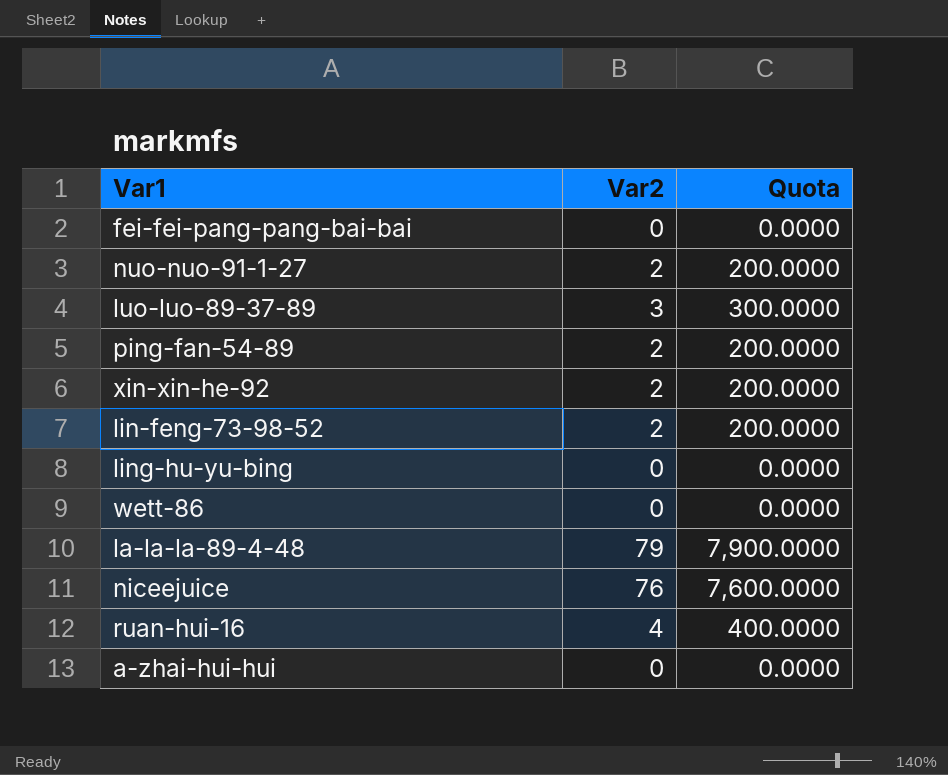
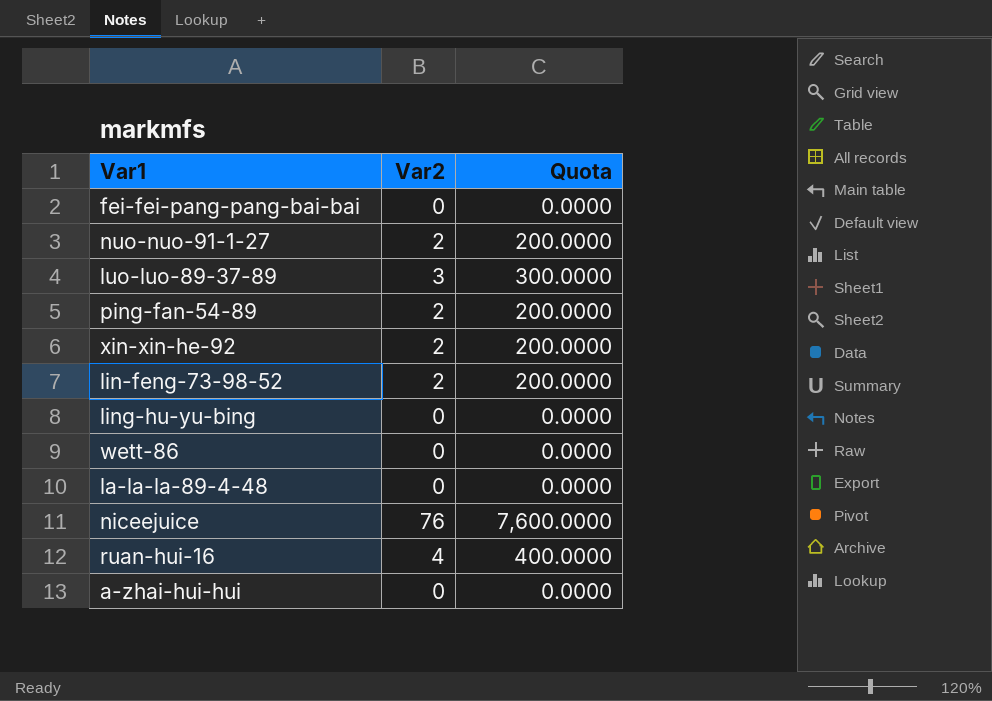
la-la-la-89-4-48 | Var2: 79 -> 0
la-la-la-89-4-48 | Quota: 7,900.0000 -> 0.0000

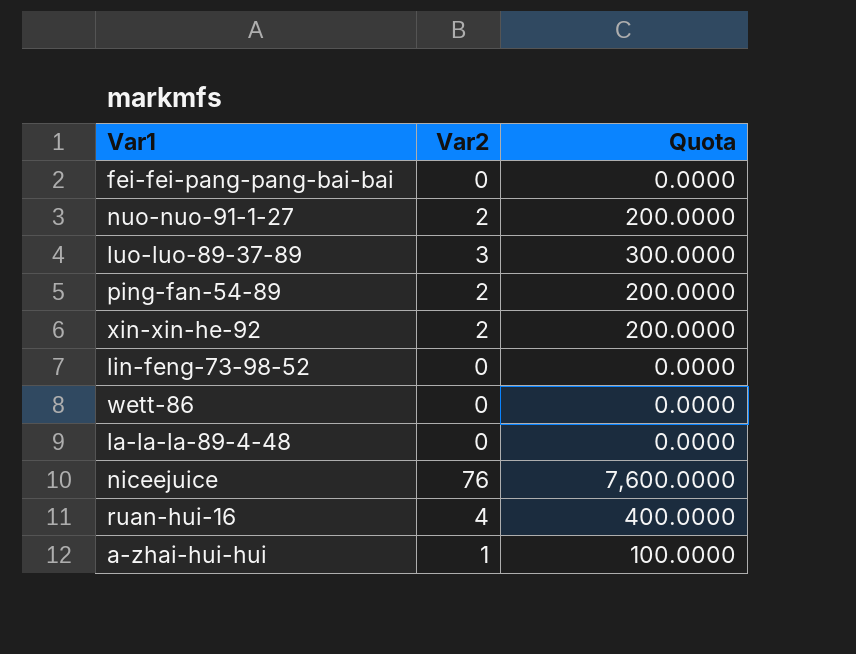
row ling-hu-yu-bing: 0 | 0.0000 -> none
lin-feng-73-98-52 | Var2: 2 -> 0
lin-feng-73-98-52 | Quota: 200.0000 -> 0.0000
a-zhai-hui-hui | Var2: 0 -> 1
a-zhai-hui-hui | Quota: 0.0000 -> 100.0000

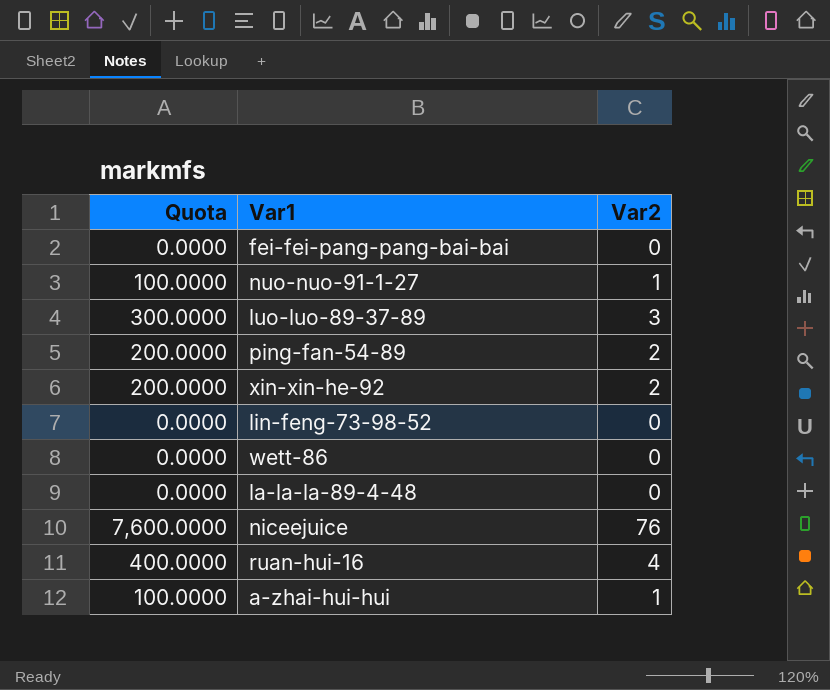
column Quota | position: 3 -> 1
nuo-nuo-91-1-27 | Quota: 200.0000 -> 100.0000
nuo-nuo-91-1-27 | Var2: 2 -> 1

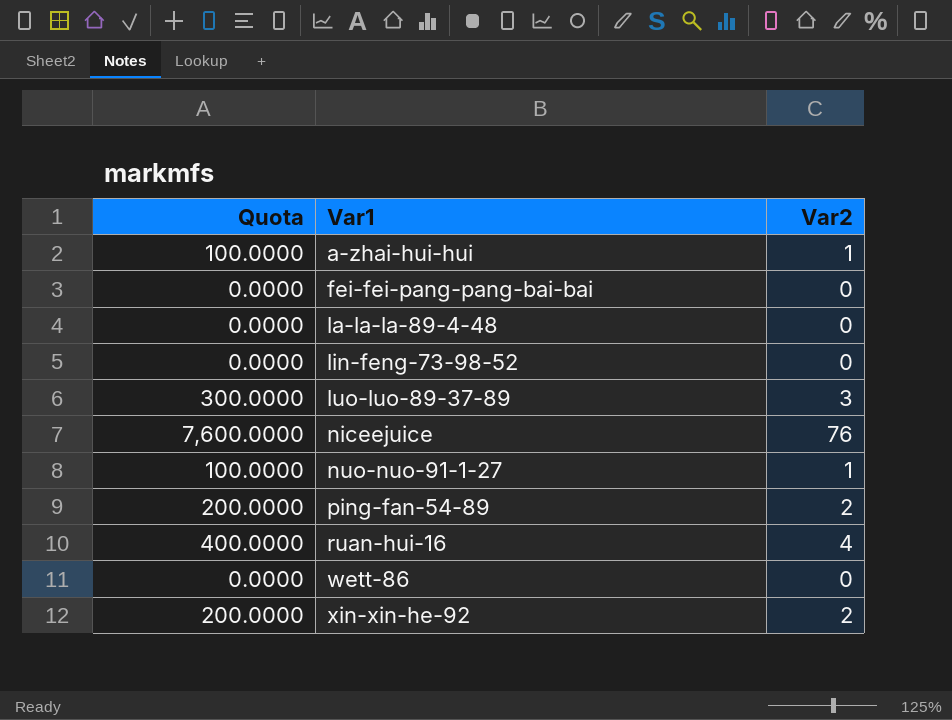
row order: none -> Var1 ascending

